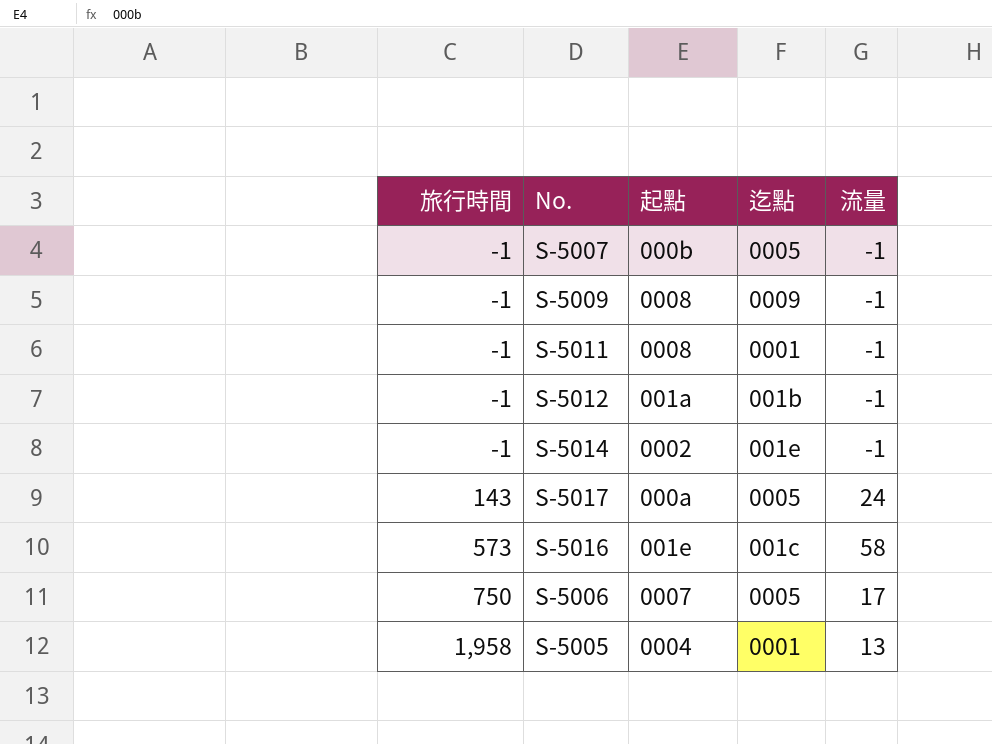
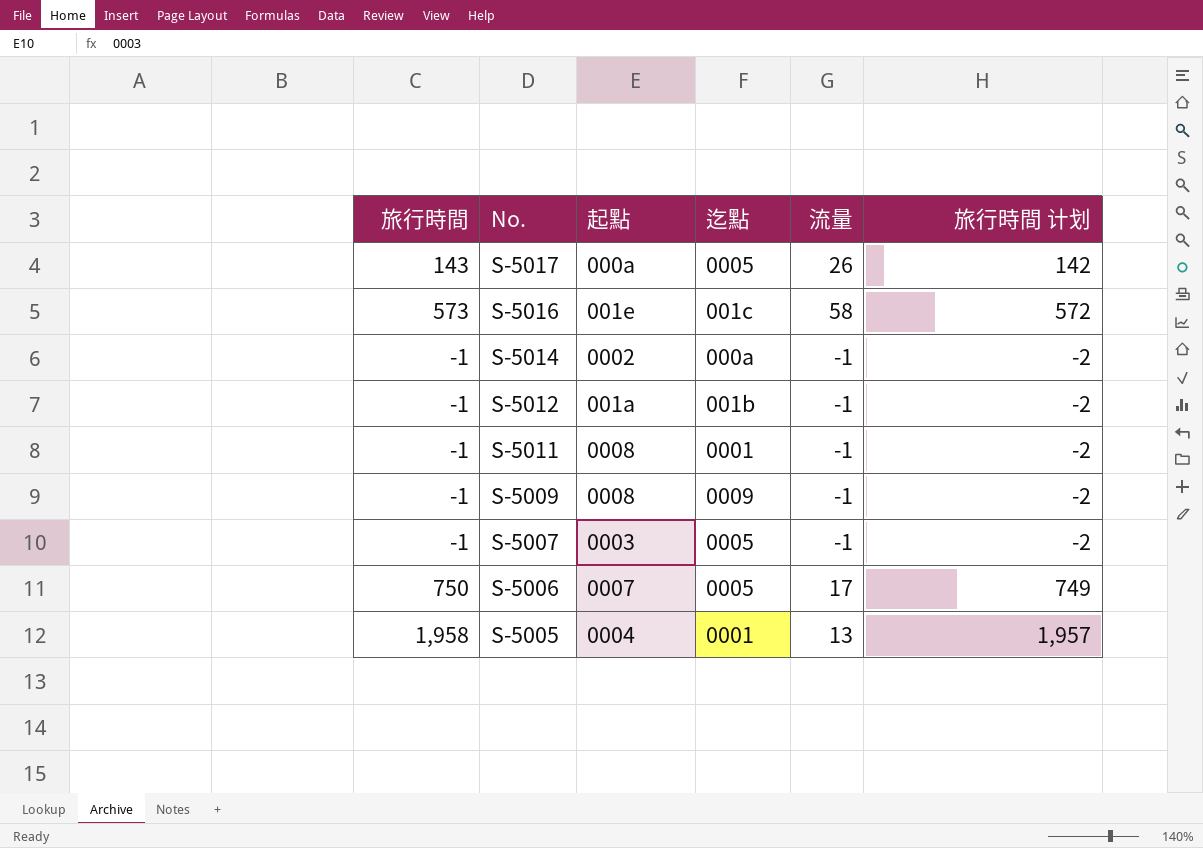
row order: 旅行時間 ascending -> No. descending
column 旅行時間 计划 | formula: none -> [旅行時間] - 1
S-5017 | 流量: 24 -> 26
S-5014 | 迄點: 001e -> 000a
S-5007 | 起點: 000b -> 0003

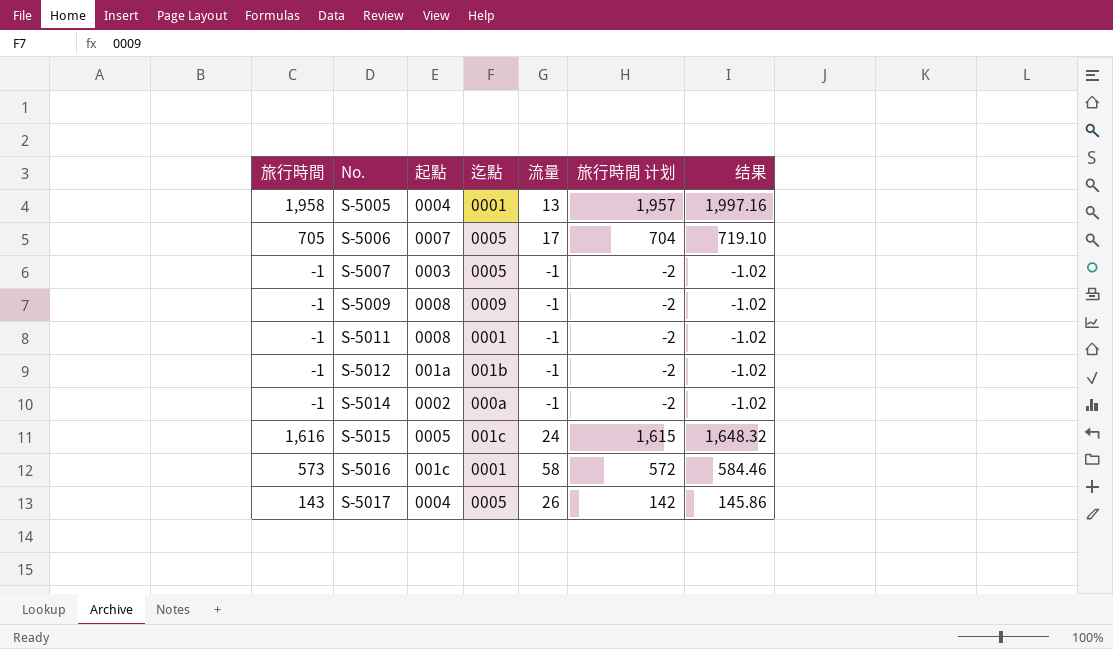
row order: No. descending -> No. ascending
column 结果 | formula: none -> [旅行時間] * 1.02
S-5006 | 旅行時間: 750 -> 705
S-5006 | 旅行時間 计划: 749 -> 704
row S-5015: none -> 1,616 | 0005 | 001c | 24 | 1,615 | 1,648.32
S-5016 | 起點: 001e -> 001c
S-5016 | 迄點: 001c -> 0001
S-5017 | 起點: 000a -> 0004

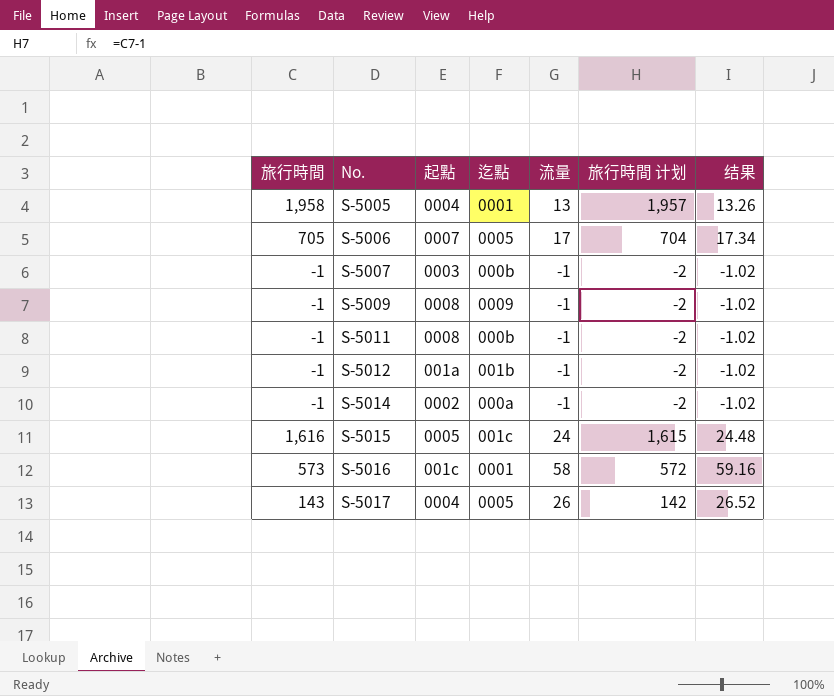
column 结果 | formula: [旅行時間] * 1.02 -> [流量] * 1.02
S-5007 | 迄點: 0005 -> 000b
S-5011 | 迄點: 0001 -> 000b

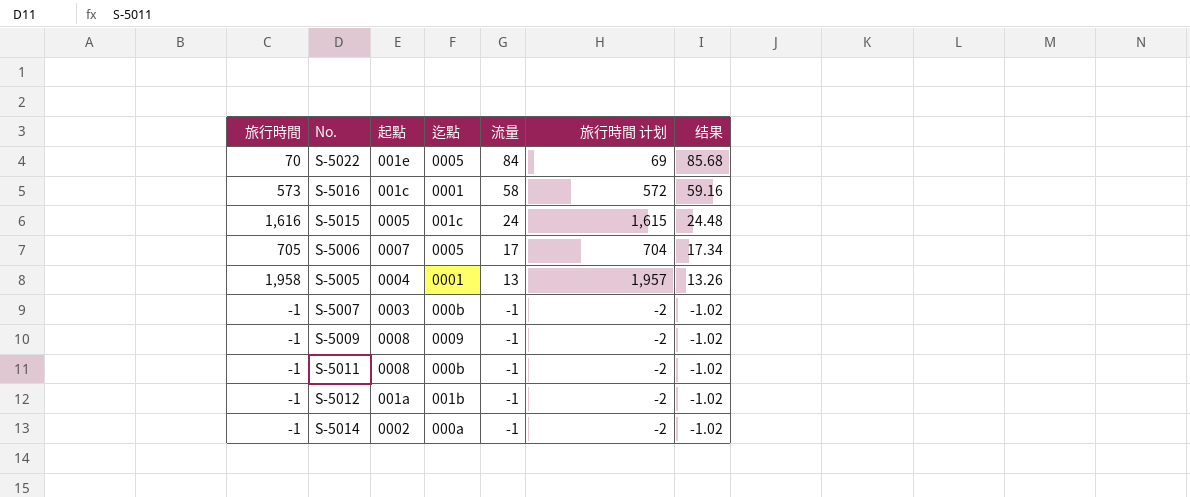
row order: No. ascending -> 流量 descending
row S-5017: 143 | 0004 | 0005 | 26 | 142 | 26.52 -> none
row S-5022: none -> 70 | 001e | 0005 | 84 | 69 | 85.68

